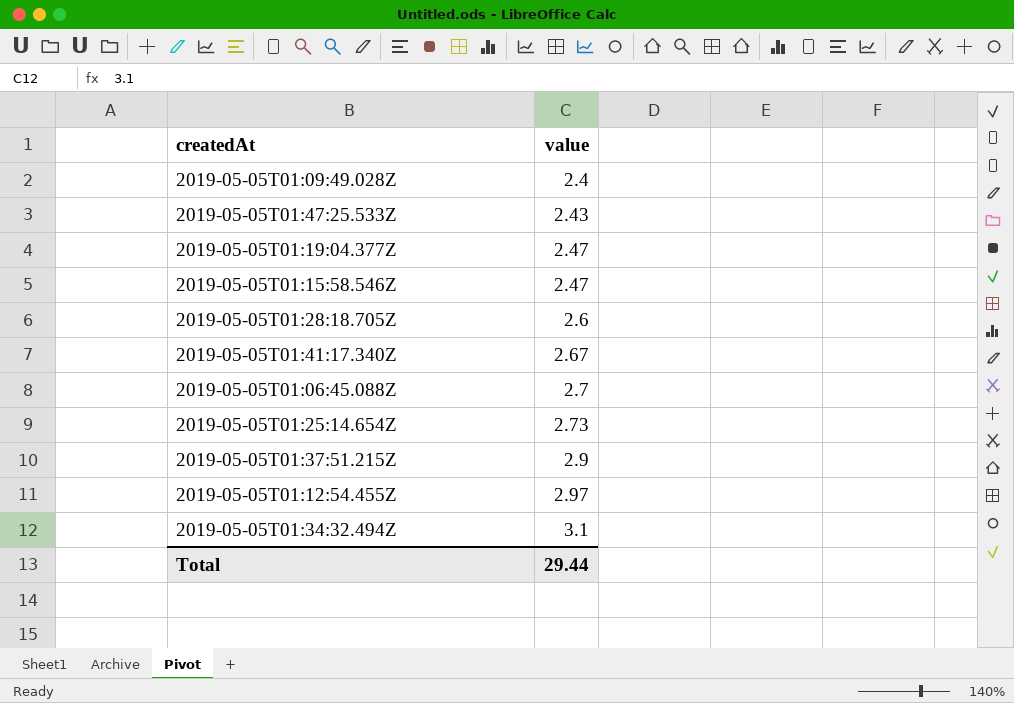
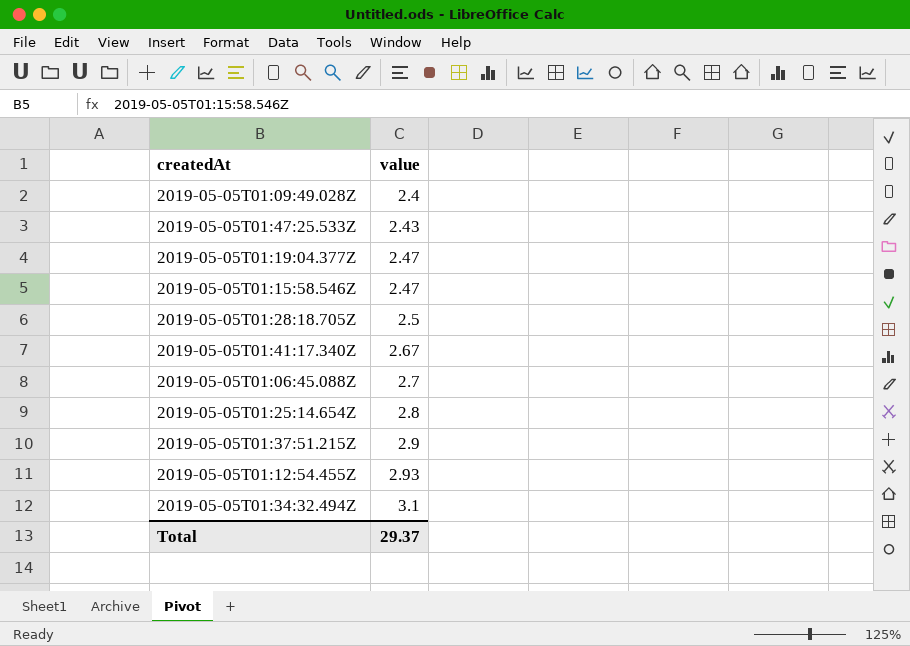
2019-05-05T01:28:18.705Z | value: 2.6 -> 2.5
2019-05-05T01:25:14.654Z | value: 2.73 -> 2.8
2019-05-05T01:12:54.455Z | value: 2.97 -> 2.93
Total | value: 29.44 -> 29.37

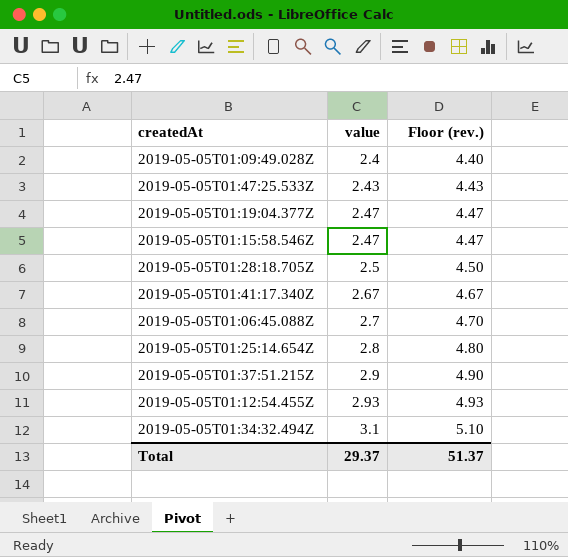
column Floor (rev.) | formula: none -> [value] + 2

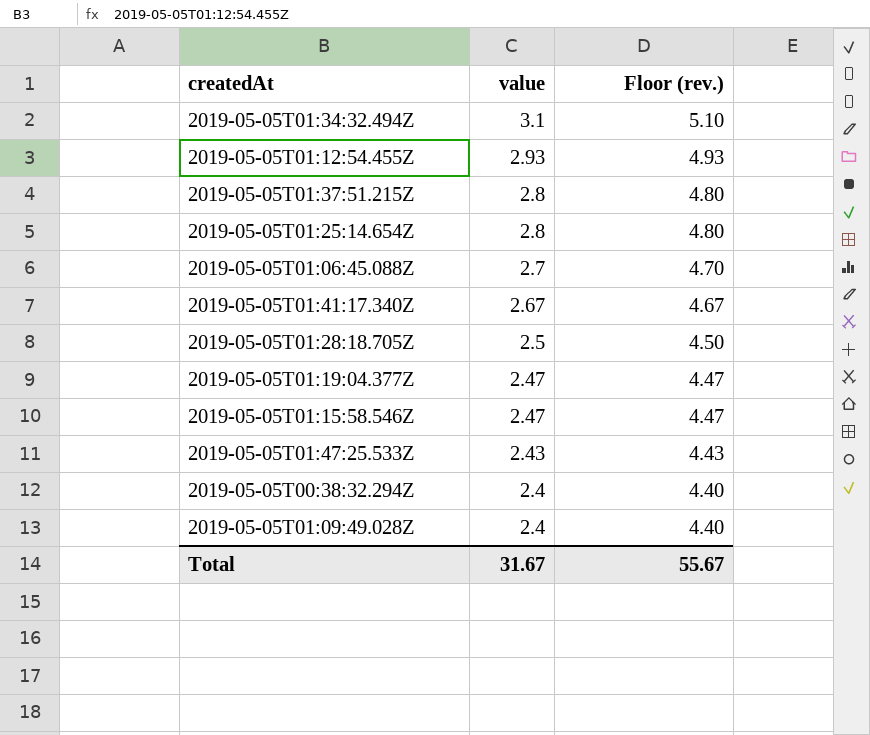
row order: value ascending -> value descending
2019-05-05T01:37:51.215Z | value: 2.9 -> 2.8
2019-05-05T01:37:51.215Z | Floor (rev.): 4.90 -> 4.80
row 2019-05-05T00:38:32.294Z: none -> 2.4 | 4.40
Total | value: 29.37 -> 31.67
Total | Floor (rev.): 51.37 -> 55.67

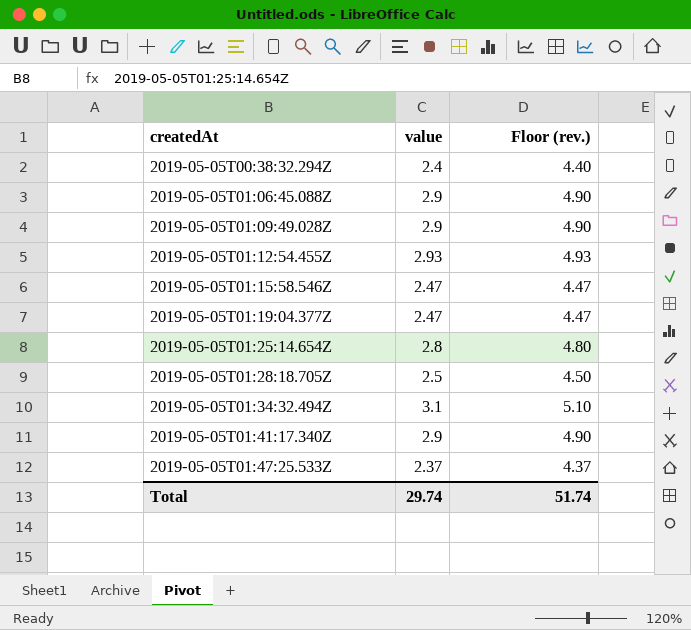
row order: value descending -> createdAt ascending
row 2019-05-05T01:37:51.215Z: 2.8 | 4.80 -> none
2019-05-05T01:06:45.088Z | value: 2.7 -> 2.9
2019-05-05T01:06:45.088Z | Floor (rev.): 4.70 -> 4.90
2019-05-05T01:09:49.028Z | value: 2.4 -> 2.9
2019-05-05T01:09:49.028Z | Floor (rev.): 4.40 -> 4.90
2019-05-05T01:41:17.340Z | value: 2.67 -> 2.9
2019-05-05T01:41:17.340Z | Floor (rev.): 4.67 -> 4.90
2019-05-05T01:47:25.533Z | value: 2.43 -> 2.37
2019-05-05T01:47:25.533Z | Floor (rev.): 4.43 -> 4.37
Total | value: 31.67 -> 29.74
Total | Floor (rev.): 55.67 -> 51.74

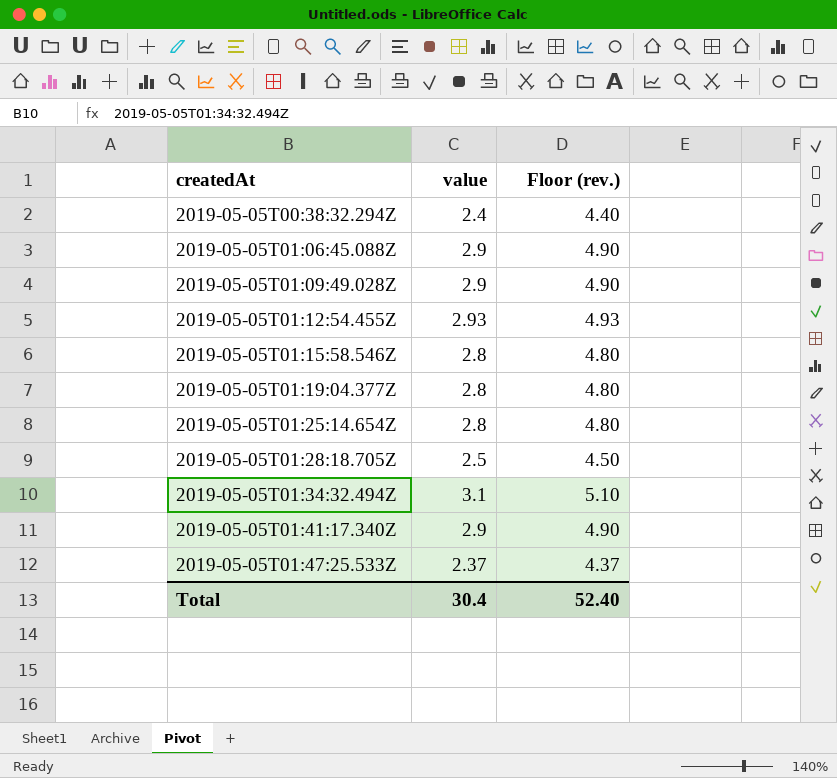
2019-05-05T01:15:58.546Z | value: 2.47 -> 2.8
2019-05-05T01:15:58.546Z | Floor (rev.): 4.47 -> 4.80
2019-05-05T01:19:04.377Z | value: 2.47 -> 2.8
2019-05-05T01:19:04.377Z | Floor (rev.): 4.47 -> 4.80
Total | value: 29.74 -> 30.4
Total | Floor (rev.): 51.74 -> 52.40

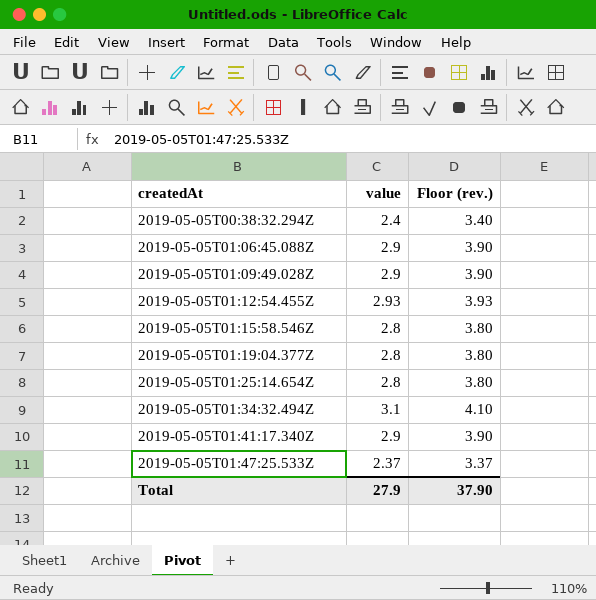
column Floor (rev.) | formula: [value] + 2 -> [value] + 1
row 2019-05-05T01:28:18.705Z: 2.5 | 4.50 -> none
Total | value: 30.4 -> 27.9
Total | Floor (rev.): 52.40 -> 37.90

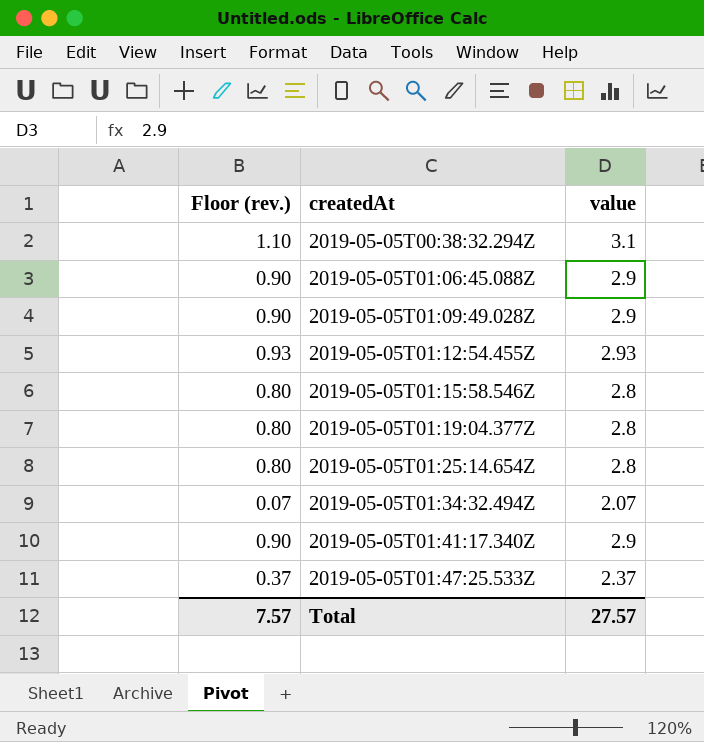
column Floor (rev.) | formula: [value] + 1 -> [value] - 2
column Floor (rev.) | position: 3 -> 1
2019-05-05T00:38:32.294Z | value: 2.4 -> 3.1
2019-05-05T01:34:32.494Z | value: 3.1 -> 2.07
Total | Floor (rev.): 37.90 -> 7.57
Total | value: 27.9 -> 27.57

